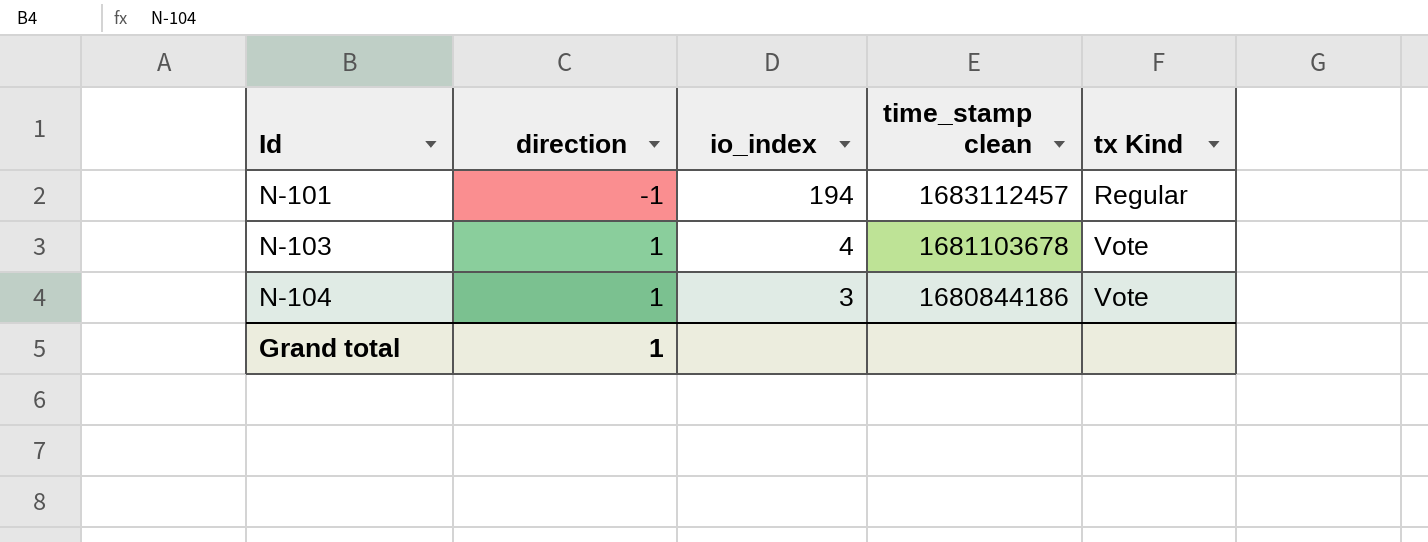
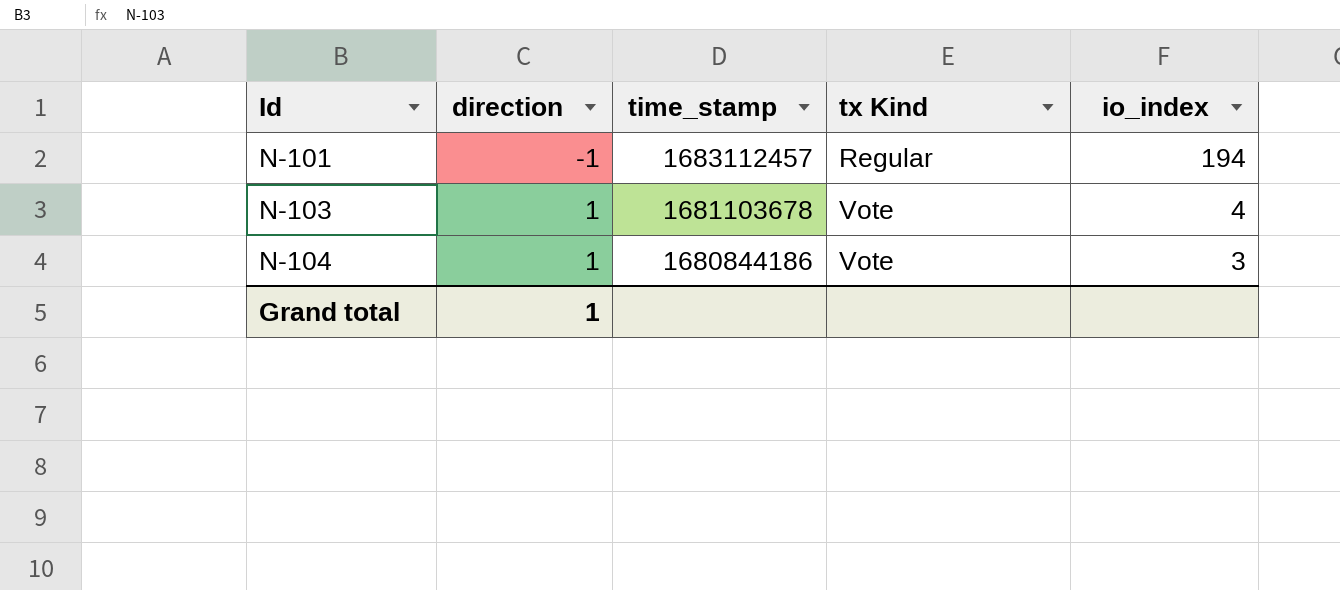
column name: time_stamp clean -> time_stamp
column io_index | position: 3 -> 5

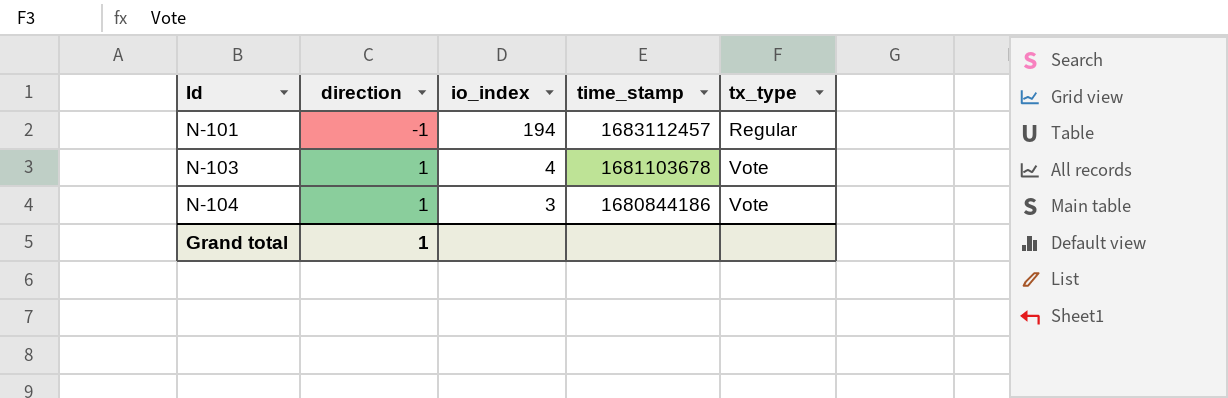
column io_index | position: 5 -> 3
column name: tx Kind -> tx_type

